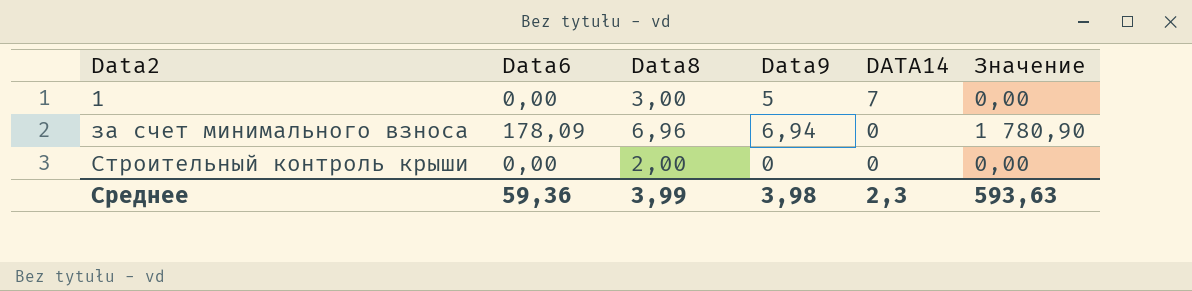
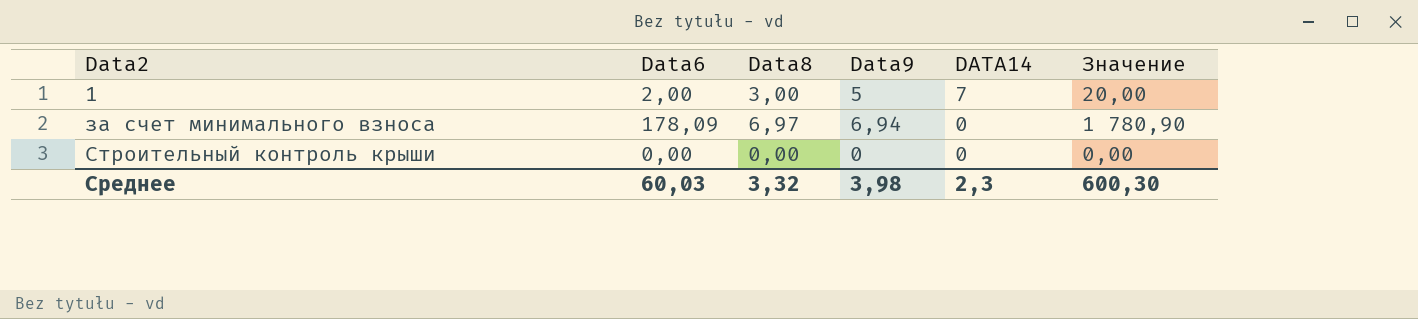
1 | Data6: 0,00 -> 2,00
1 | Значение: 0,00 -> 20,00
за счет минимального взноса | Data8: 6,96 -> 6,97
Строительный контроль крыши | Data8: 2,00 -> 0,00
Среднее | Data6: 59,36 -> 60,03
Среднее | Data8: 3,99 -> 3,32
Среднее | Значение: 593,63 -> 600,30

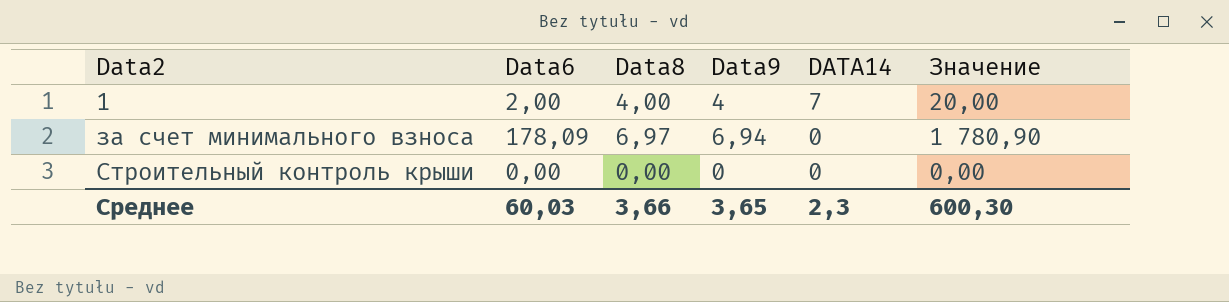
1 | Data8: 3,00 -> 4,00
1 | Data9: 5 -> 4
Среднее | Data8: 3,32 -> 3,66
Среднее | Data9: 3,98 -> 3,65

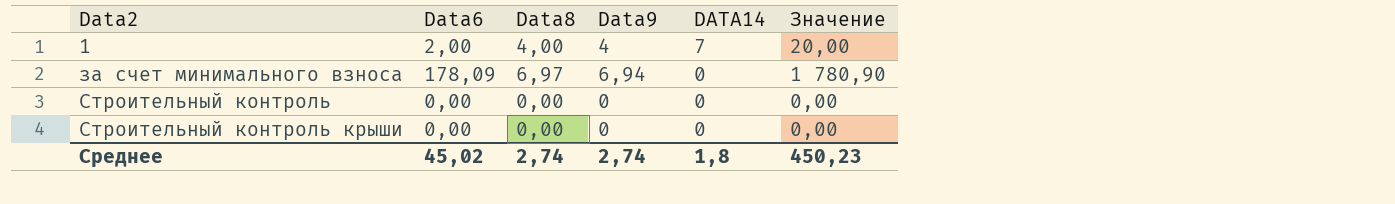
row Строительный контроль: none -> 0,00 | 0,00 | 0 | 0 | 0,00
Среднее | Data6: 60,03 -> 45,02
Среднее | Data8: 3,66 -> 2,74
Среднее | Data9: 3,65 -> 2,74
Среднее | DATA14: 2,3 -> 1,8
Среднее | Значение: 600,30 -> 450,23

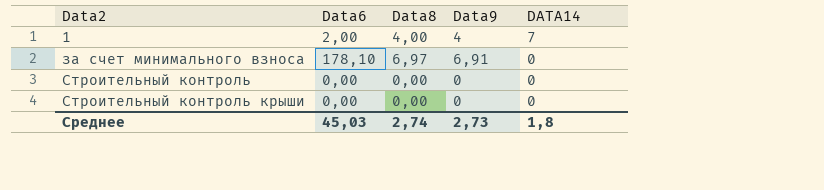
column Значение | formula: [Data6] * 10 -> none
за счет минимального взноса | Data6: 178,09 -> 178,10
за счет минимального взноса | Data9: 6,94 -> 6,91
Среднее | Data6: 45,02 -> 45,03
Среднее | Data9: 2,74 -> 2,73

